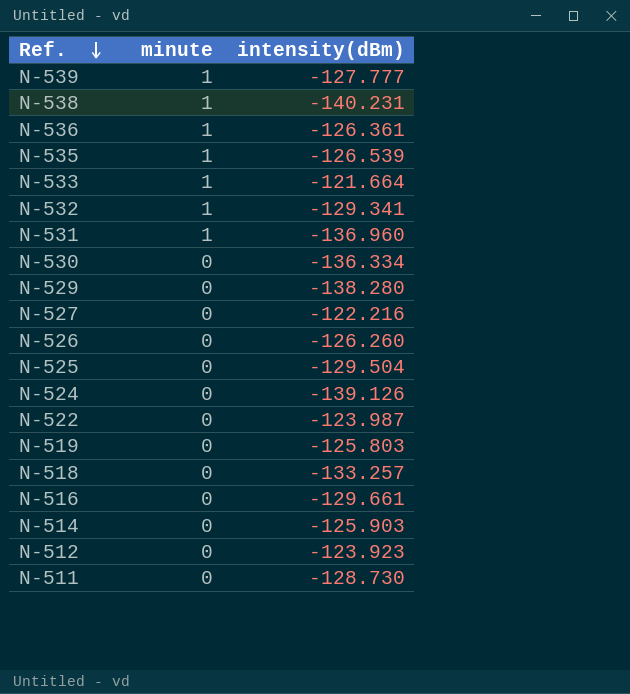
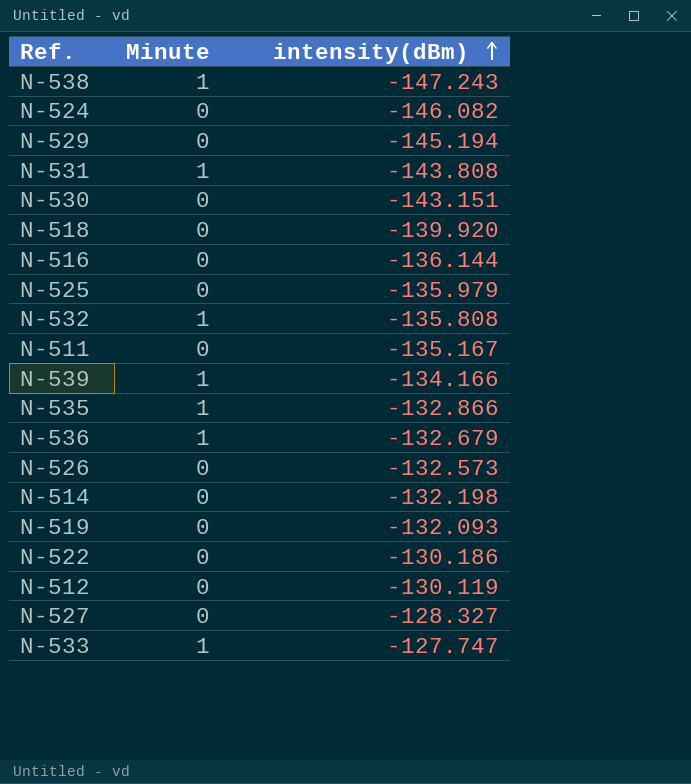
row order: Ref. descending -> intensity(dBm) ascending
column name: minute -> Minute
N-538 | intensity(dBm): -140.231 -> -147.243
N-524 | intensity(dBm): -139.126 -> -146.082
N-529 | intensity(dBm): -138.280 -> -145.194
N-531 | intensity(dBm): -136.960 -> -143.808
N-530 | intensity(dBm): -136.334 -> -143.151
N-518 | intensity(dBm): -133.257 -> -139.920
N-516 | intensity(dBm): -129.661 -> -136.144
N-525 | intensity(dBm): -129.504 -> -135.979
N-532 | intensity(dBm): -129.341 -> -135.808
N-511 | intensity(dBm): -128.730 -> -135.167
N-539 | intensity(dBm): -127.777 -> -134.166
N-535 | intensity(dBm): -126.539 -> -132.866
N-536 | intensity(dBm): -126.361 -> -132.679
N-526 | intensity(dBm): -126.260 -> -132.573
N-514 | intensity(dBm): -125.903 -> -132.198
N-519 | intensity(dBm): -125.803 -> -132.093
N-522 | intensity(dBm): -123.987 -> -130.186
N-512 | intensity(dBm): -123.923 -> -130.119
N-527 | intensity(dBm): -122.216 -> -128.327
N-533 | intensity(dBm): -121.664 -> -127.747

